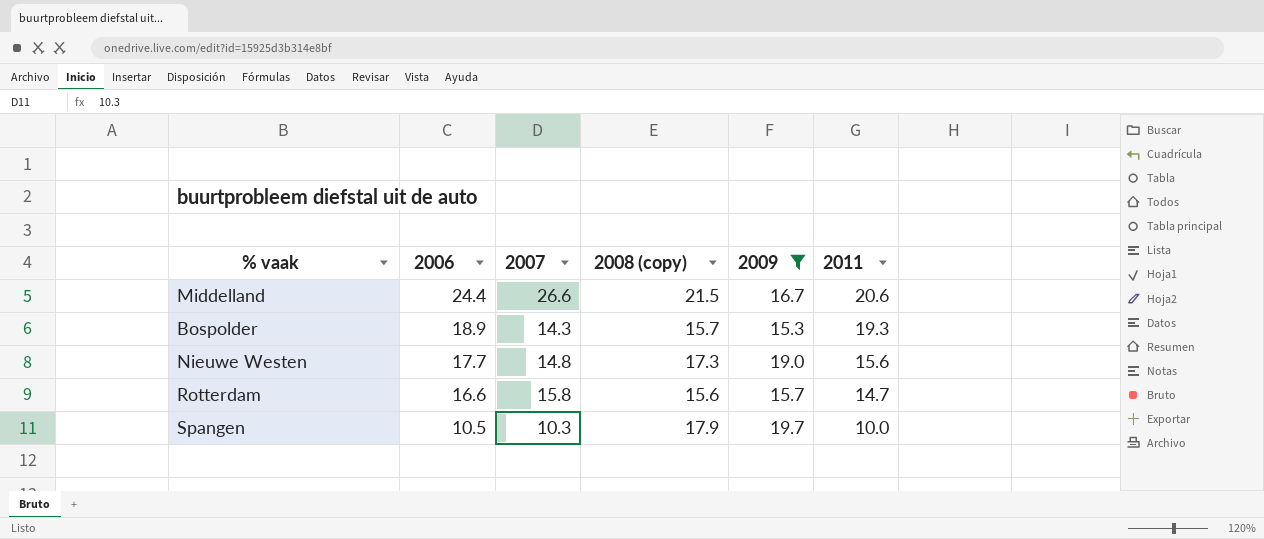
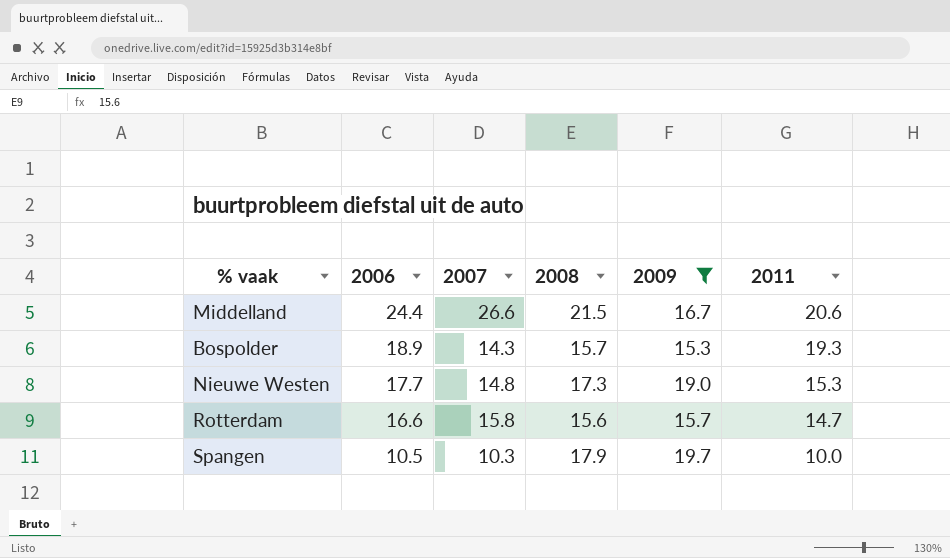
column name: 2008 (copy) -> 2008
Nieuwe Westen | 2011: 15.6 -> 15.3

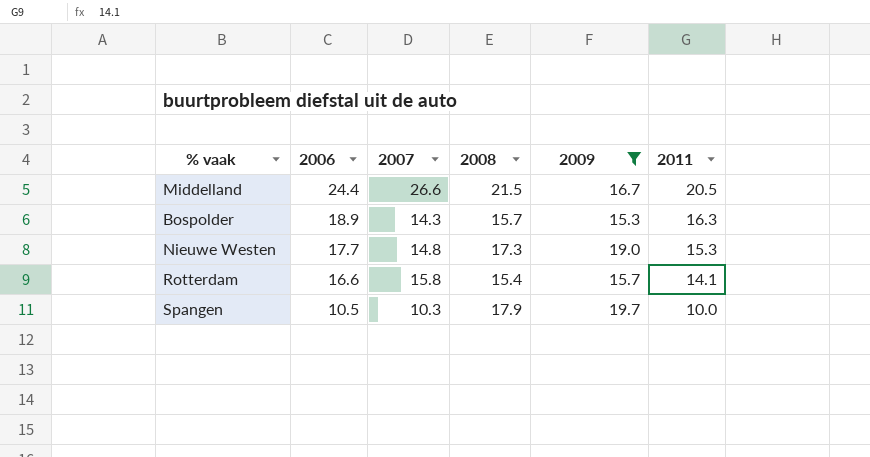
Middelland | 2011: 20.6 -> 20.5
Bospolder | 2011: 19.3 -> 16.3
Rotterdam | 2008: 15.6 -> 15.4
Rotterdam | 2011: 14.7 -> 14.1

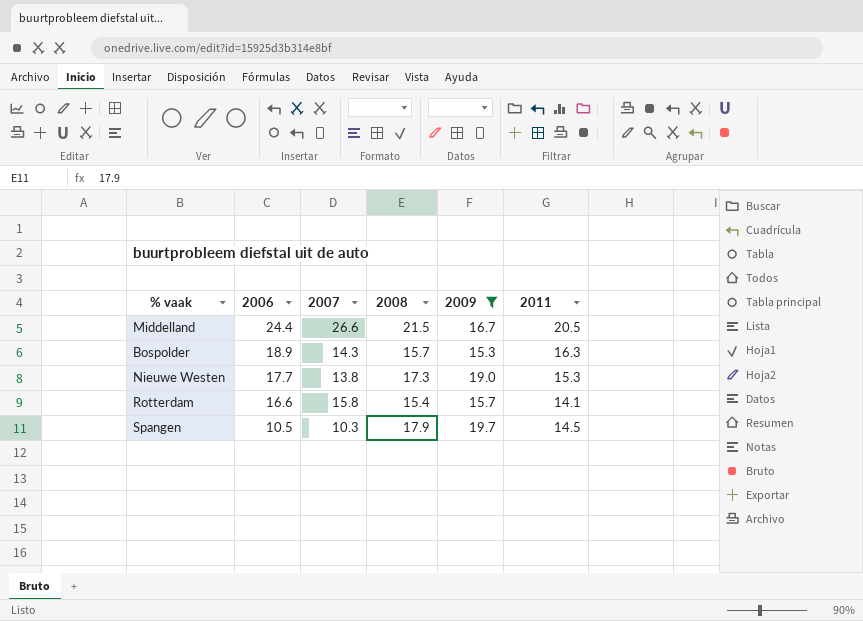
Nieuwe Westen | 2007: 14.8 -> 13.8
Spangen | 2011: 10.0 -> 14.5

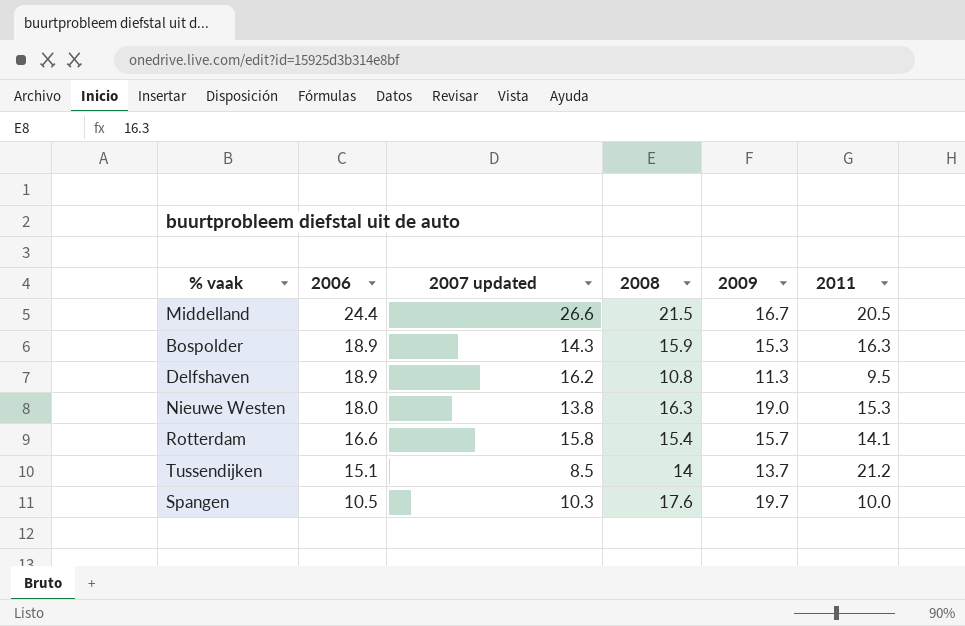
filter: 2009 >= 15.3 -> none
column name: 2007 -> 2007 updated
Bospolder | 2008: 15.7 -> 15.9
Nieuwe Westen | 2006: 17.7 -> 18.0
Nieuwe Westen | 2008: 17.3 -> 16.3
Spangen | 2008: 17.9 -> 17.6
Spangen | 2011: 14.5 -> 10.0

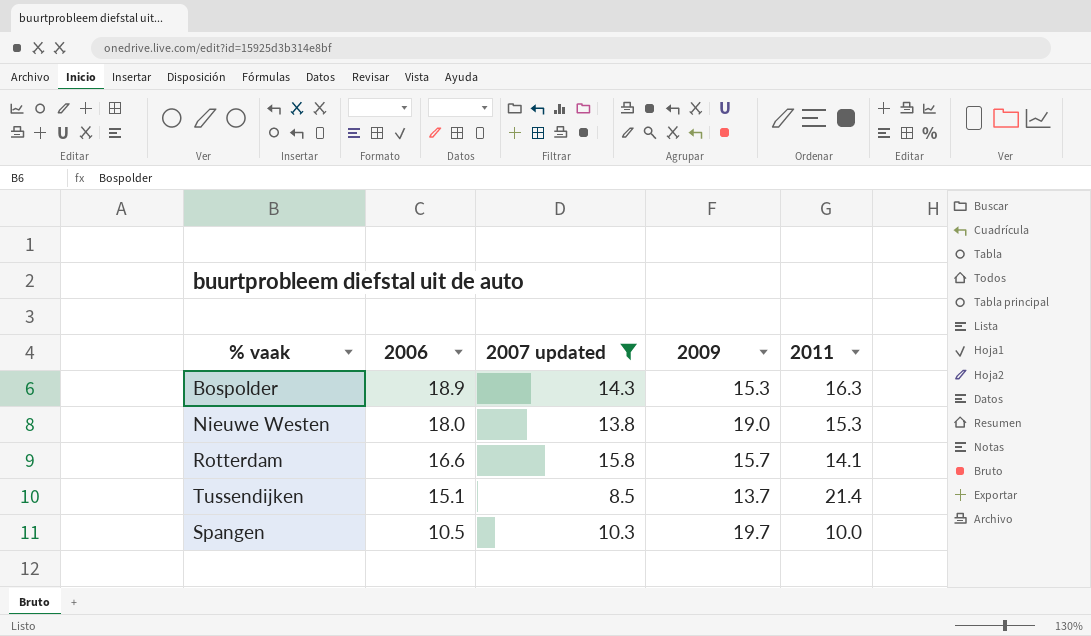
filter: none -> 2007 updated <= 15.8
column 2008 | position: 4 -> none
Tussendijken | 2011: 21.2 -> 21.4

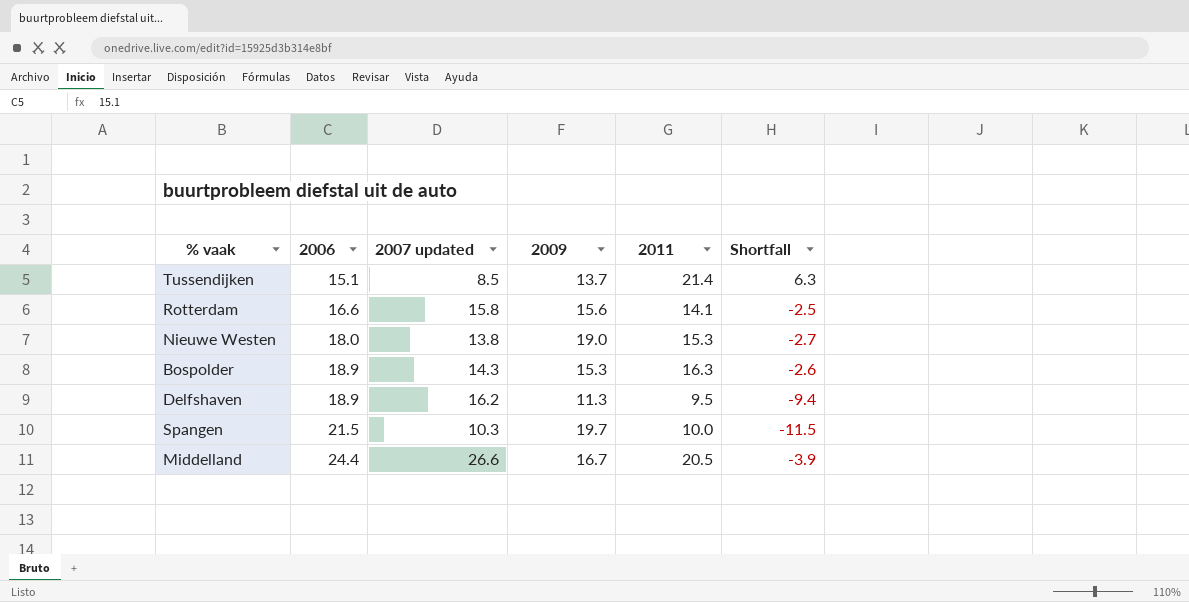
filter: 2007 updated <= 15.8 -> none
row order: 2006 descending -> 2006 ascending
column Shortfall | formula: none -> [2011] - [2006]
Rotterdam | 2009: 15.7 -> 15.6
Spangen | 2006: 10.5 -> 21.5

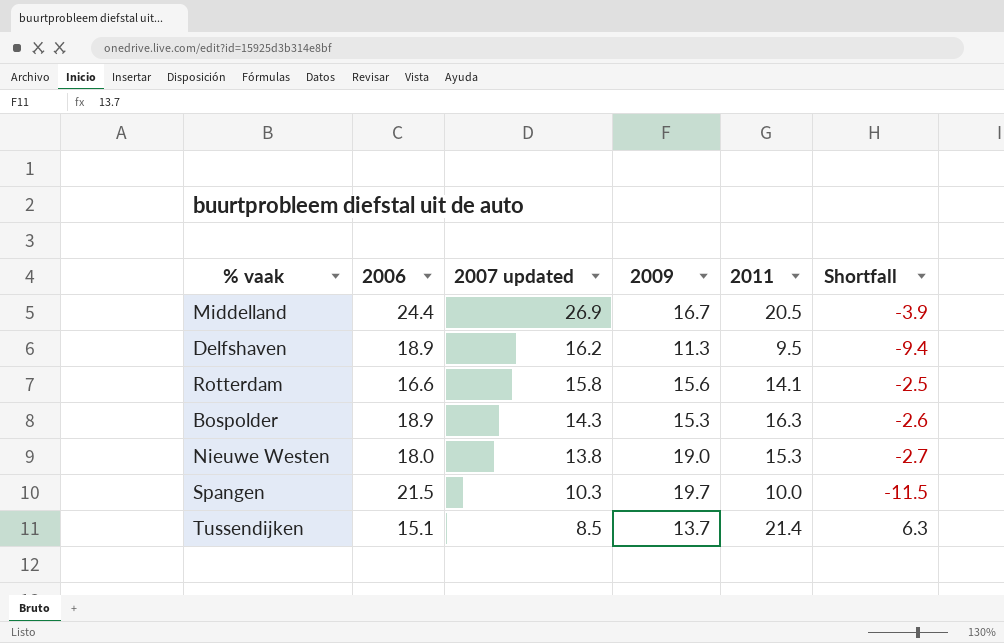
row order: 2006 ascending -> 2007 updated descending
Middelland | 2007 updated: 26.6 -> 26.9

